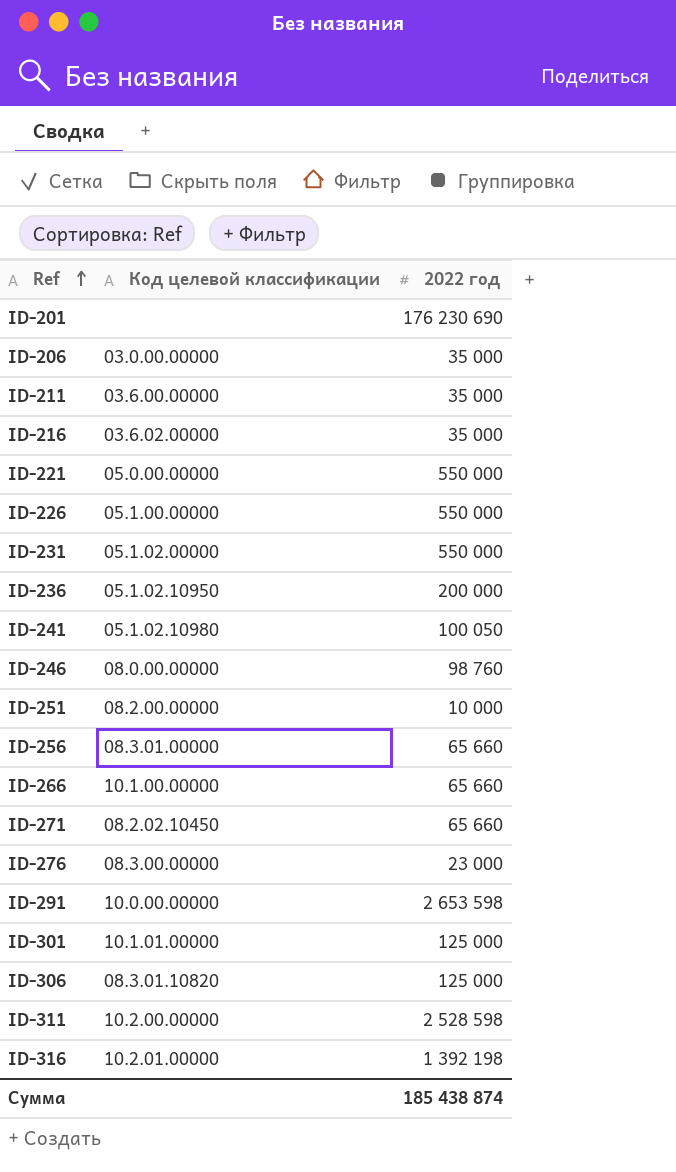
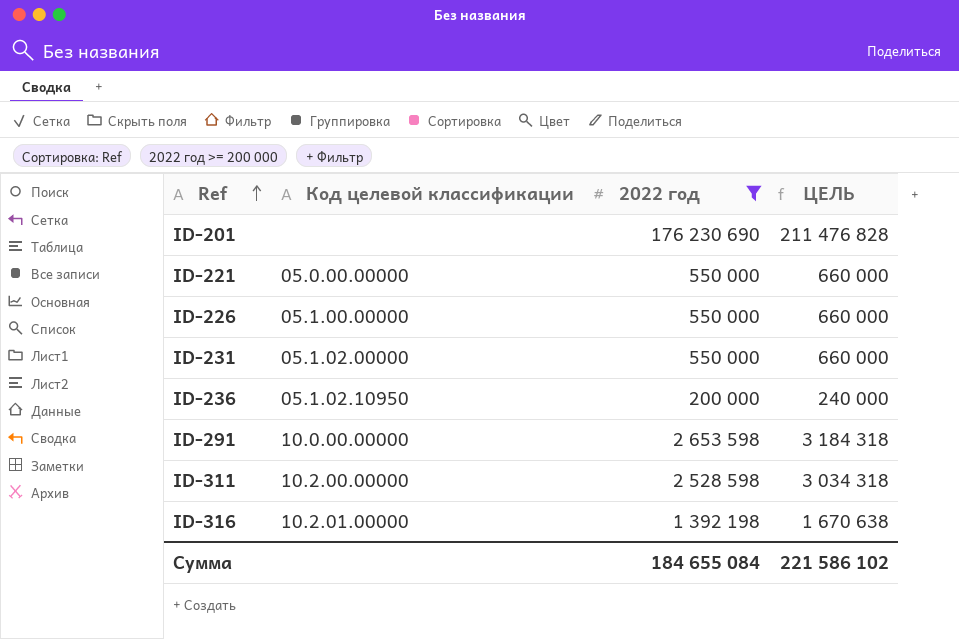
filter: none -> 2022 год >= 200 000
column ЦЕЛЬ | formula: none -> [2022 год] * 1,2
Сумма | 2022 год: 185 438 874 -> 184 655 084

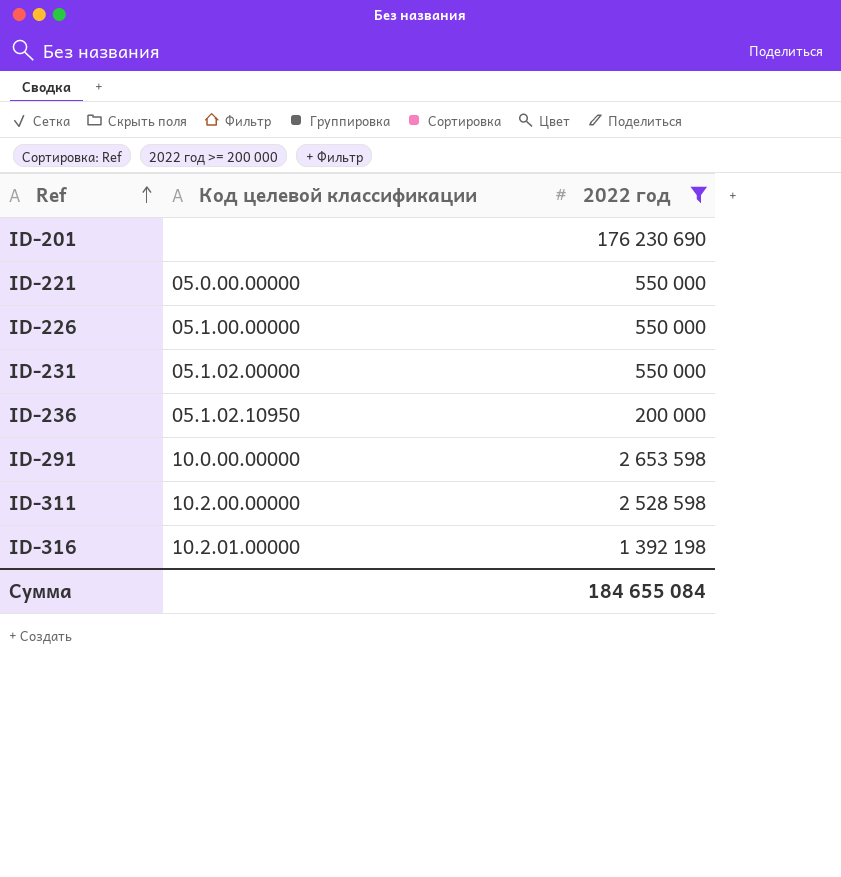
column ЦЕЛЬ | formula: [2022 год] * 1,2 -> none

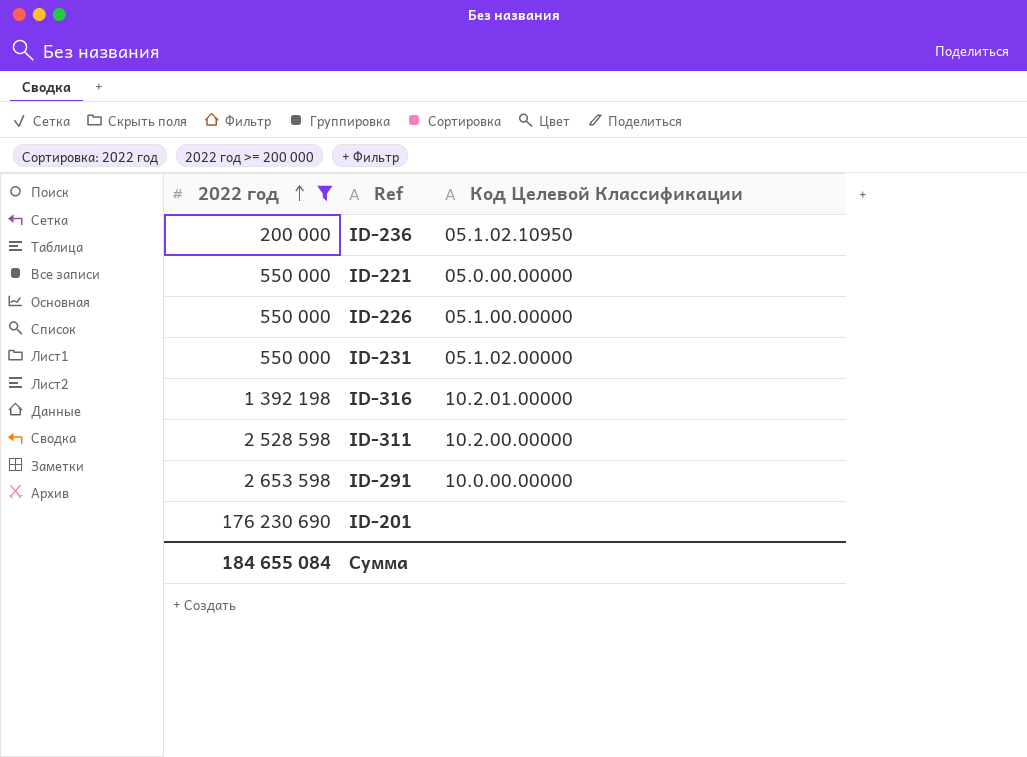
row order: Ref ascending -> 2022 год ascending
column 2022 год | position: 3 -> 1
column name: Код целевой классификации -> Код Целевой Классификации

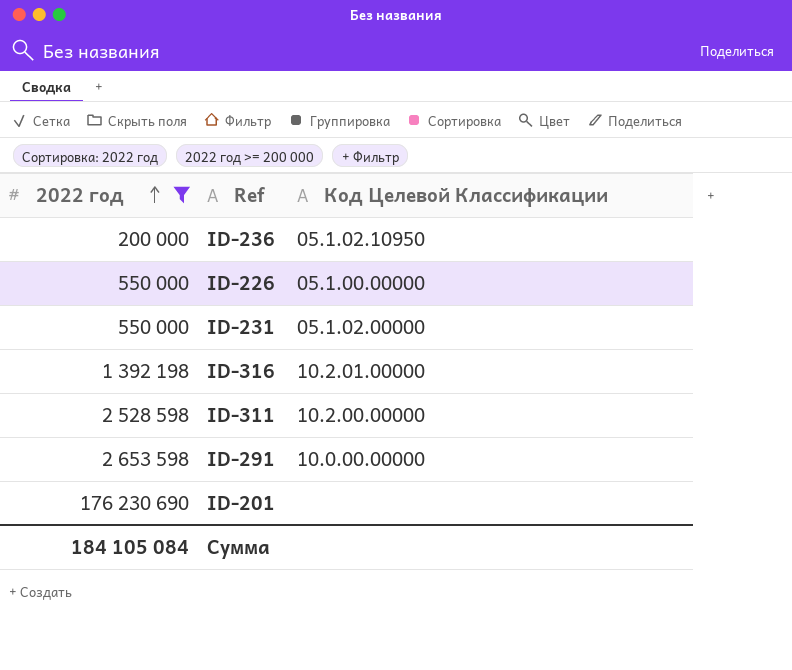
row ID-221: 550 000 | 05.0.00.00000 -> none
Сумма | 2022 год: 184 655 084 -> 184 105 084

